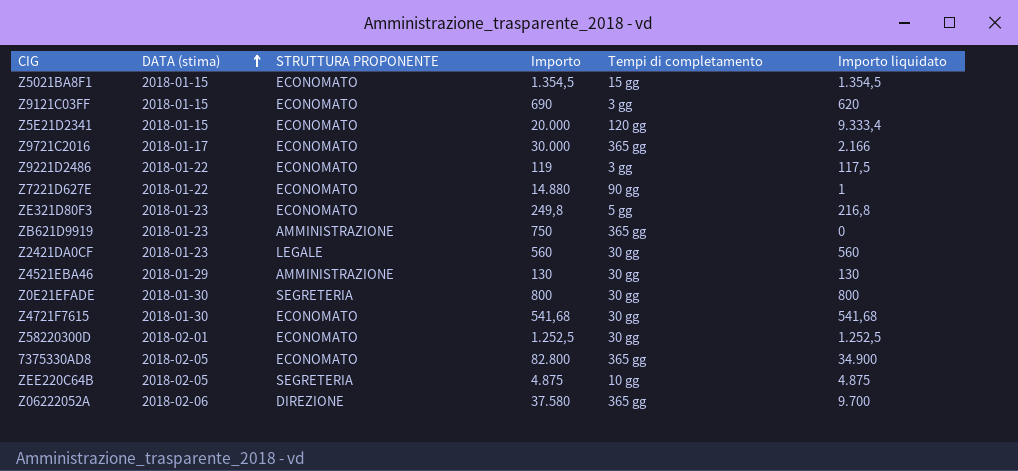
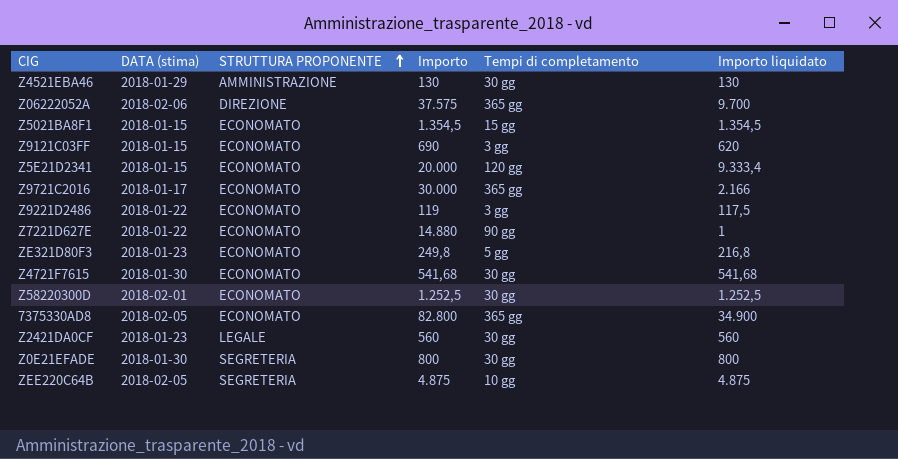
row order: DATA (stima) ascending -> STRUTTURA PROPONENTE ascending
row ZB621D9919: 2018-01-23 | AMMINISTRAZIONE | 750 | 365 gg | 0 -> none
Z06222052A | Importo: 37.580 -> 37.575

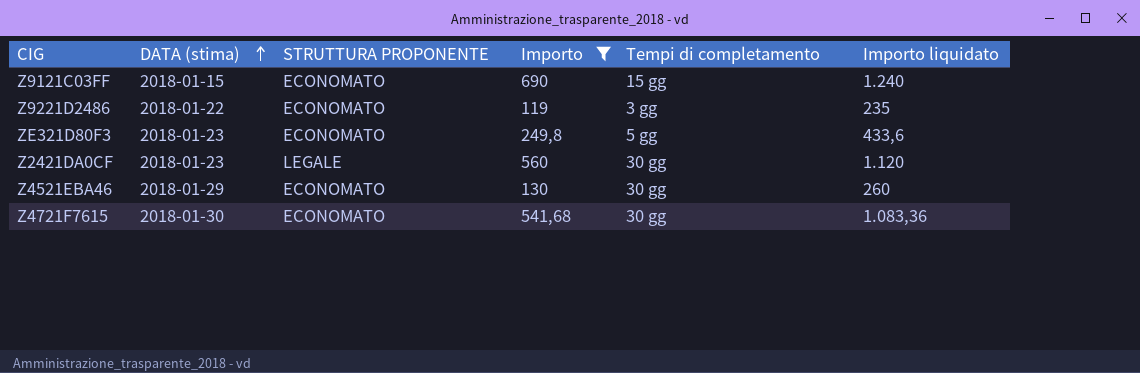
filter: none -> Importo <= 690
row order: STRUTTURA PROPONENTE ascending -> DATA (stima) ascending
Z9121C03FF | Tempi di completamento: 3 gg -> 15 gg
Z9121C03FF | Importo liquidato: 620 -> 1.240
Z9221D2486 | Importo liquidato: 117,5 -> 235
ZE321D80F3 | Importo liquidato: 216,8 -> 433,6
Z2421DA0CF | Importo liquidato: 560 -> 1.120
Z4521EBA46 | STRUTTURA PROPONENTE: AMMINISTRAZIONE -> ECONOMATO
Z4521EBA46 | Importo liquidato: 130 -> 260
Z4721F7615 | Importo liquidato: 541,68 -> 1.083,36

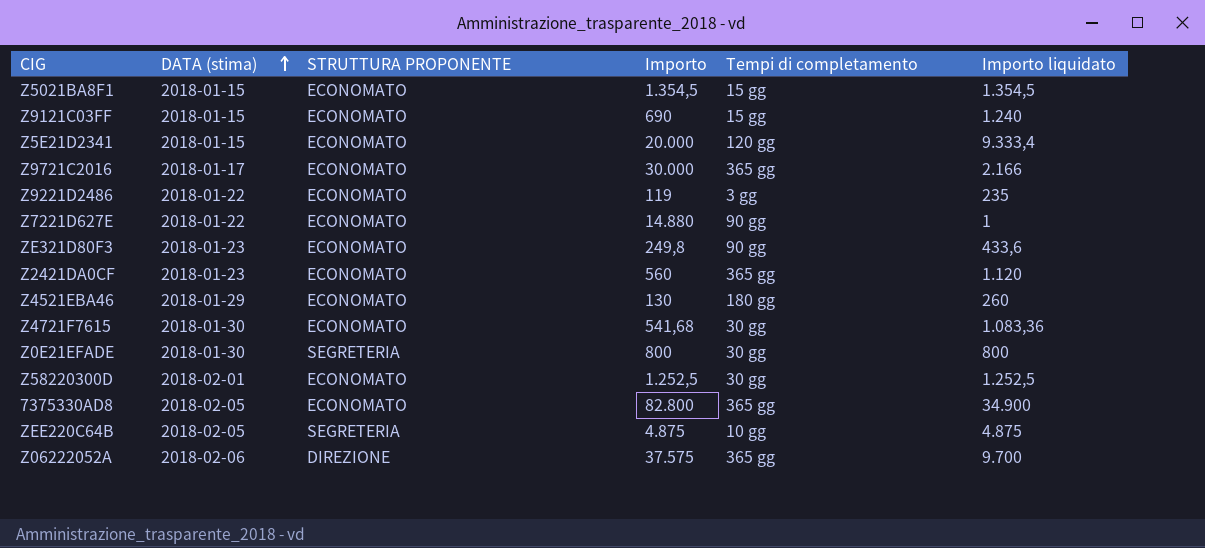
filter: Importo <= 690 -> none
ZE321D80F3 | Tempi di completamento: 5 gg -> 90 gg
Z2421DA0CF | STRUTTURA PROPONENTE: LEGALE -> ECONOMATO
Z2421DA0CF | Tempi di completamento: 30 gg -> 365 gg
Z4521EBA46 | Tempi di completamento: 30 gg -> 180 gg

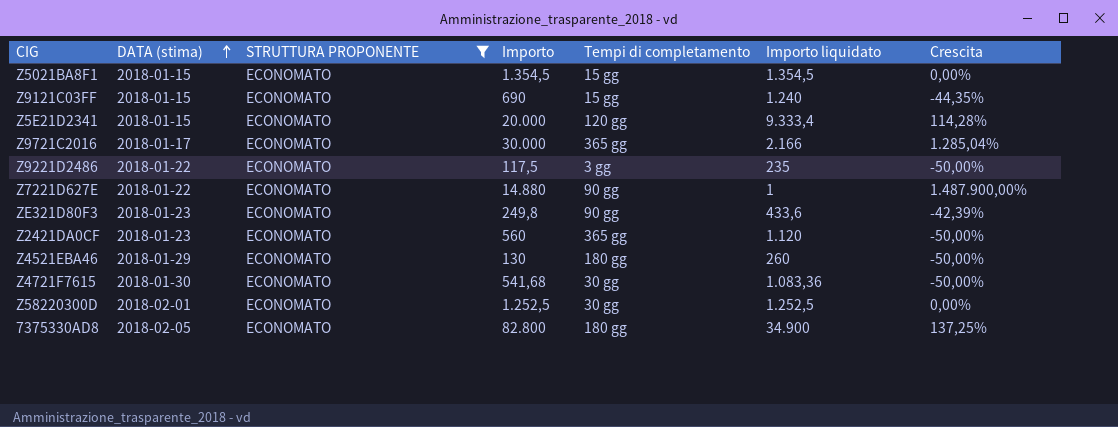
filter: none -> STRUTTURA PROPONENTE = ECONOMATO
column Crescita | formula: none -> ([Importo] - [Importo liquidato]) / [Importo liquidato]
Z9221D2486 | Importo: 119 -> 117,5
7375330AD8 | Tempi di completamento: 365 gg -> 180 gg

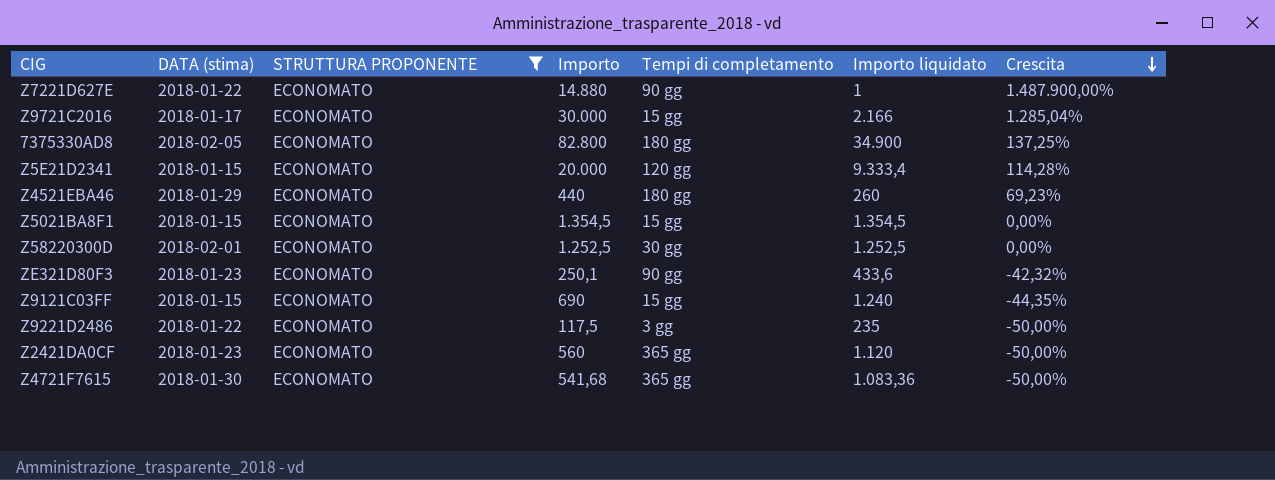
row order: DATA (stima) ascending -> Crescita descending
Z9721C2016 | Tempi di completamento: 365 gg -> 15 gg
Z4521EBA46 | Importo: 130 -> 440
Z4521EBA46 | Crescita: -50,00% -> 69,23%
ZE321D80F3 | Importo: 249,8 -> 250,1
ZE321D80F3 | Crescita: -42,39% -> -42,32%
Z4721F7615 | Tempi di completamento: 30 gg -> 365 gg

